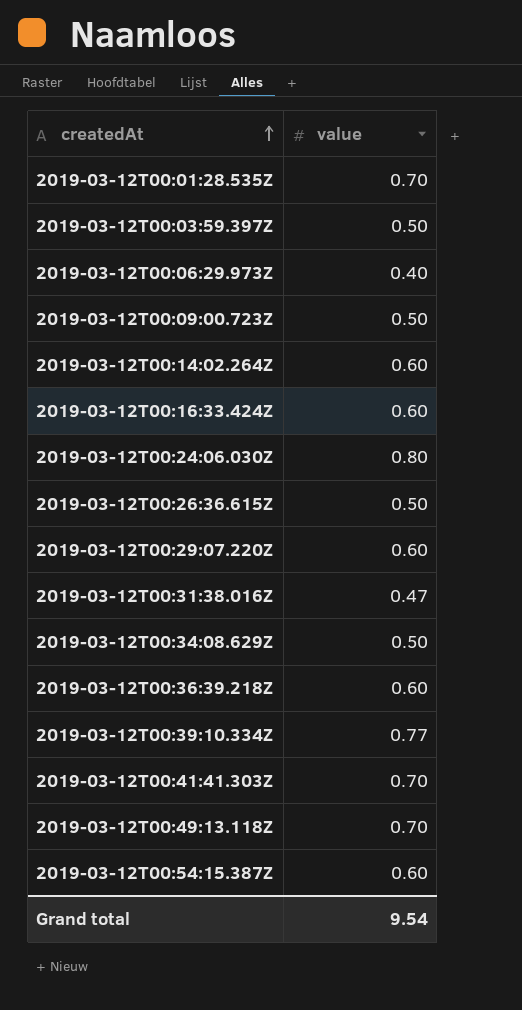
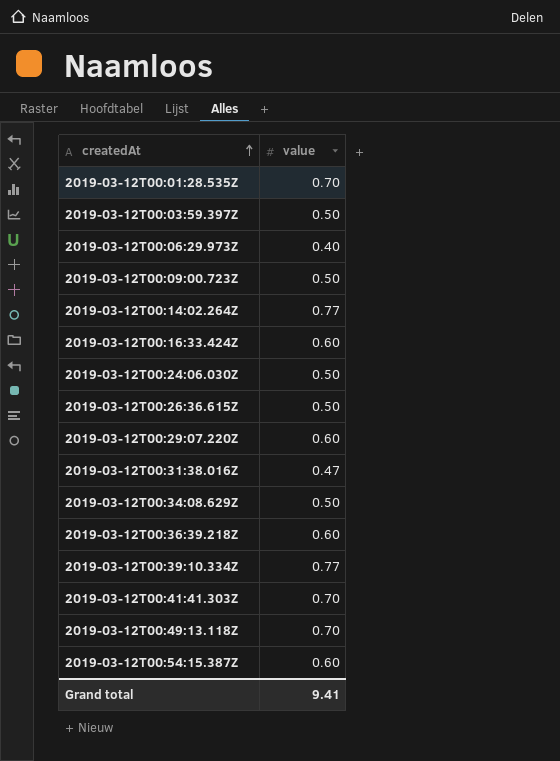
2019-03-12T00:14:02.264Z | value: 0.60 -> 0.77
2019-03-12T00:24:06.030Z | value: 0.80 -> 0.50
Grand total | value: 9.54 -> 9.41

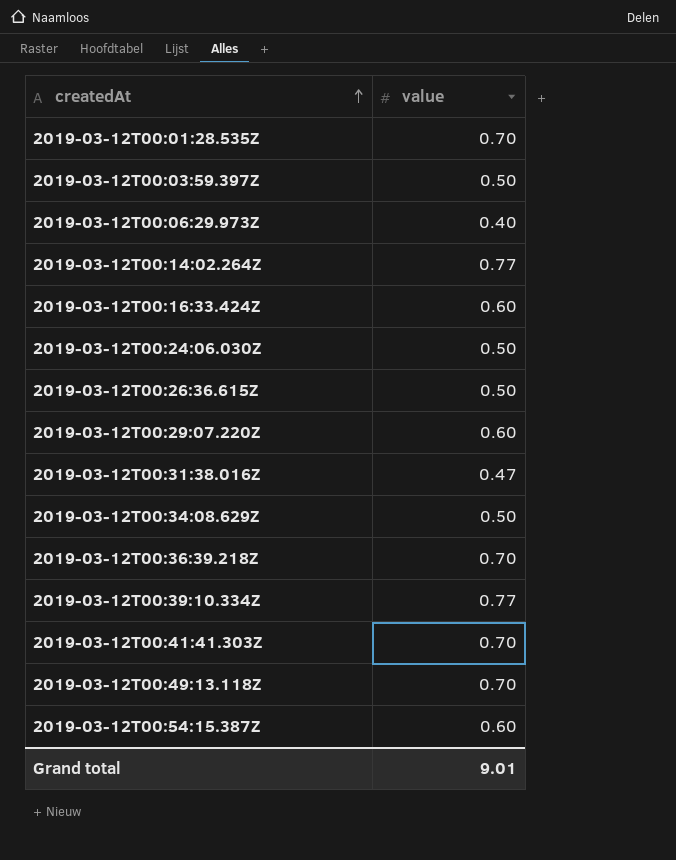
row 2019-03-12T00:09:00.723Z: 0.50 -> none
2019-03-12T00:36:39.218Z | value: 0.60 -> 0.70
Grand total | value: 9.41 -> 9.01

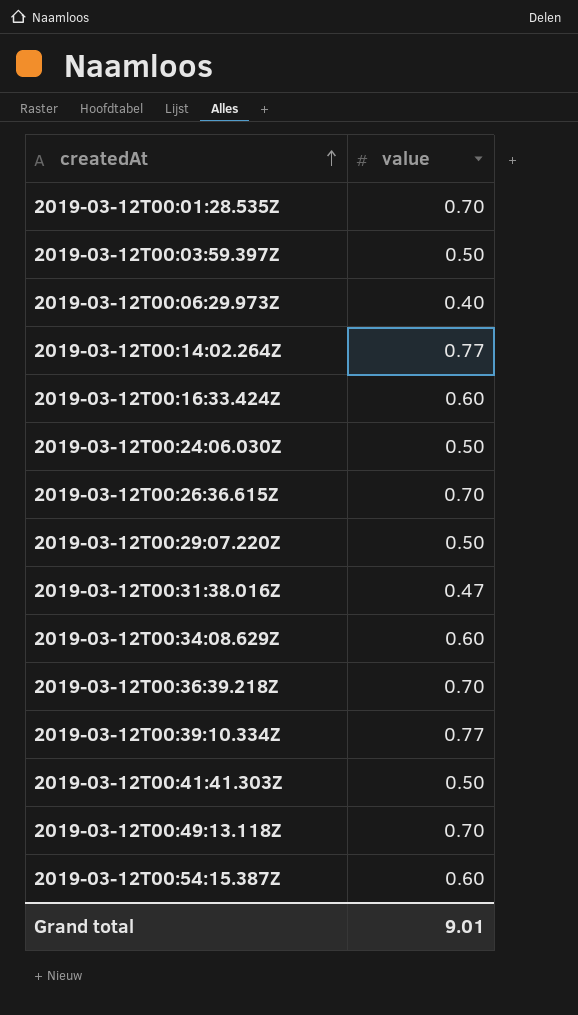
2019-03-12T00:26:36.615Z | value: 0.50 -> 0.70
2019-03-12T00:29:07.220Z | value: 0.60 -> 0.50
2019-03-12T00:34:08.629Z | value: 0.50 -> 0.60
2019-03-12T00:41:41.303Z | value: 0.70 -> 0.50

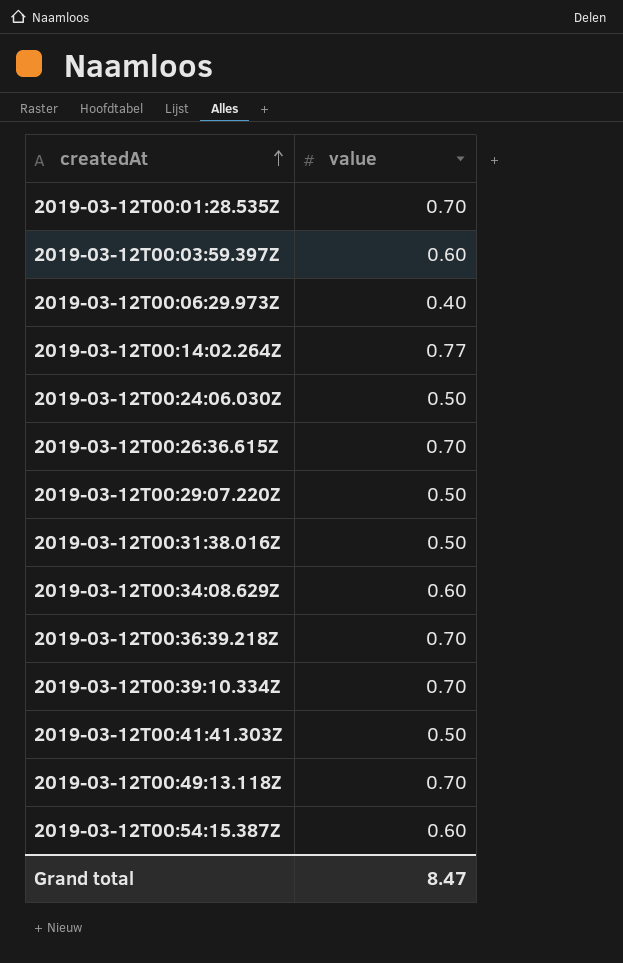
row 2019-03-12T00:16:33.424Z: 0.60 -> none
2019-03-12T00:03:59.397Z | value: 0.50 -> 0.60
2019-03-12T00:31:38.016Z | value: 0.47 -> 0.50
2019-03-12T00:39:10.334Z | value: 0.77 -> 0.70
Grand total | value: 9.01 -> 8.47

